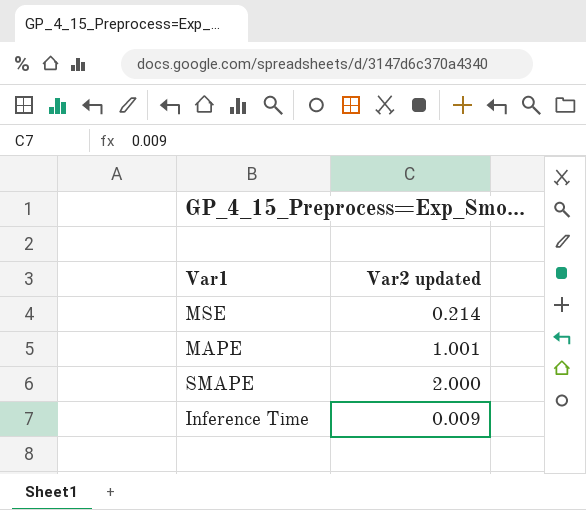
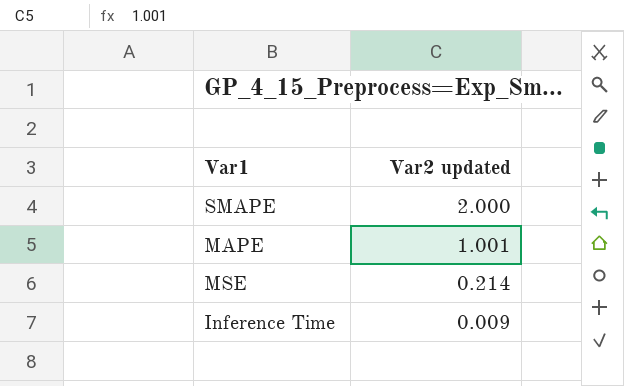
row order: none -> Var2 updated descending

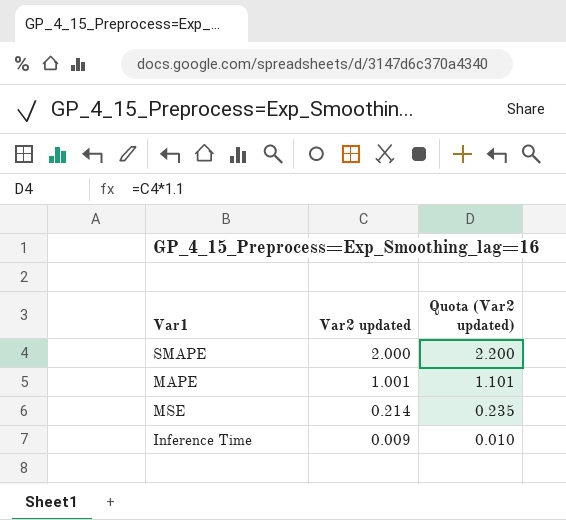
column Quota (Var2 updated) | formula: none -> [Var2 updated] * 1.1

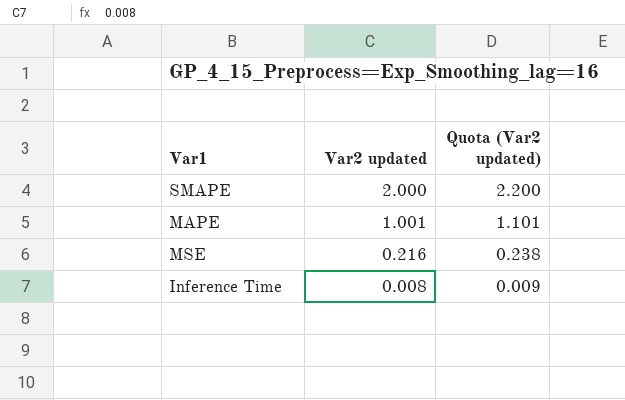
MSE | Var2 updated: 0.214 -> 0.216
MSE | Quota (Var2 updated): 0.235 -> 0.238
Inference Time | Var2 updated: 0.009 -> 0.008
Inference Time | Quota (Var2 updated): 0.010 -> 0.009

